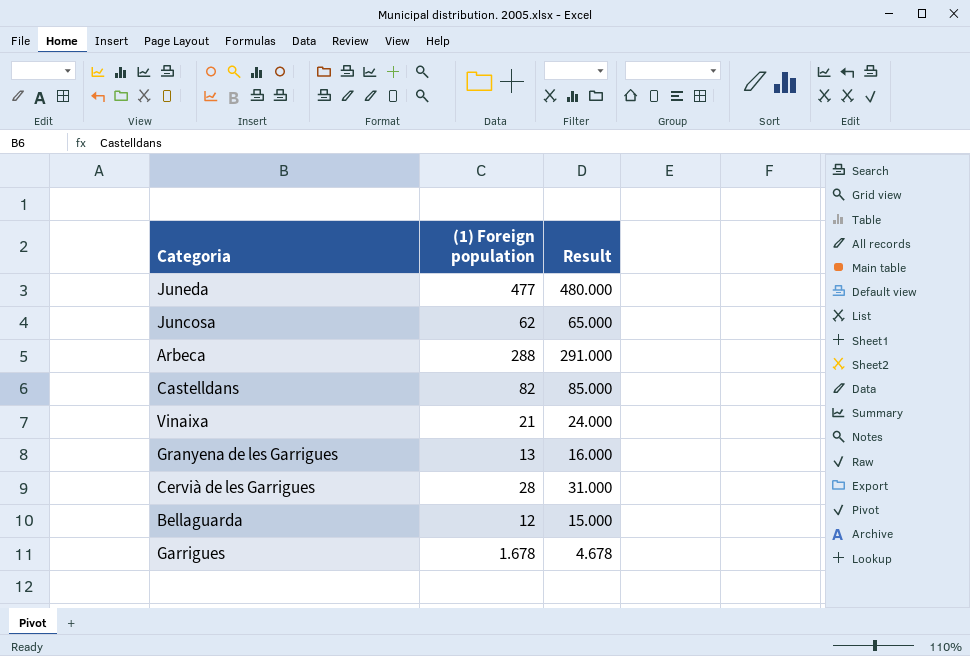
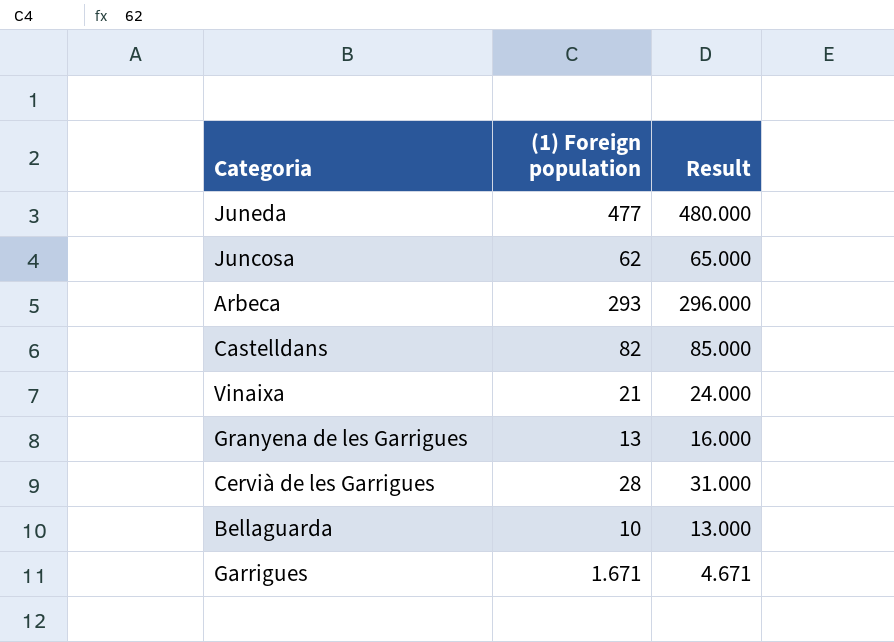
Arbeca | (1) Foreign population: 288 -> 293
Arbeca | Result: 291.000 -> 296.000
Bellaguarda | (1) Foreign population: 12 -> 10
Bellaguarda | Result: 15.000 -> 13.000
Garrigues | (1) Foreign population: 1.678 -> 1.671
Garrigues | Result: 4.678 -> 4.671

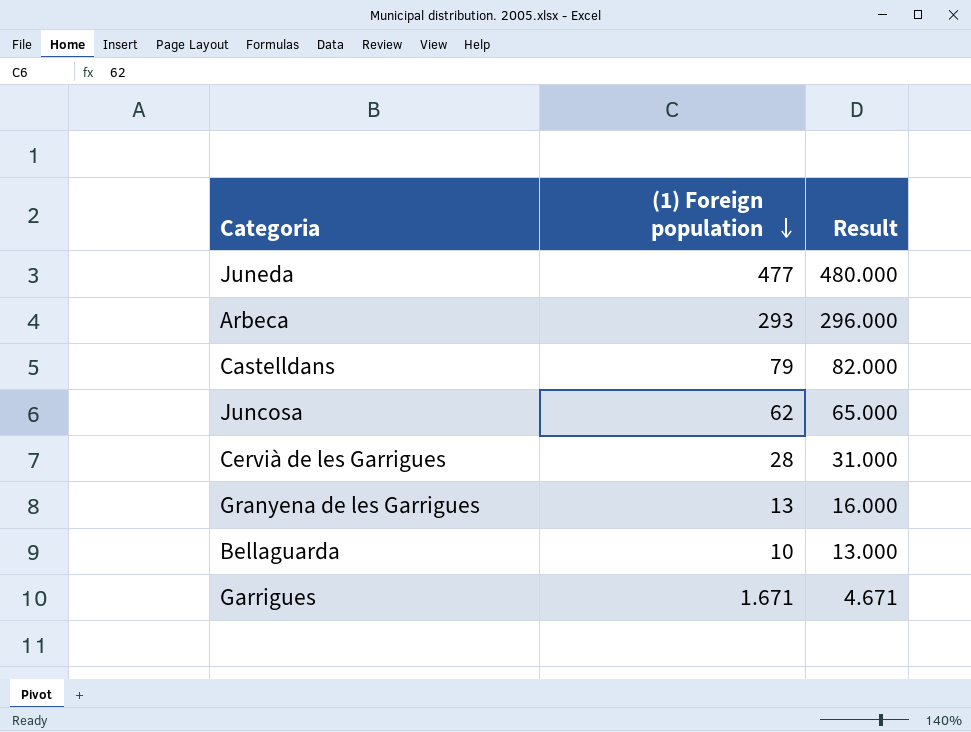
row order: none -> (1) Foreign population descending
row Vinaixa: 21 | 24.000 -> none
Castelldans | (1) Foreign population: 82 -> 79
Castelldans | Result: 85.000 -> 82.000

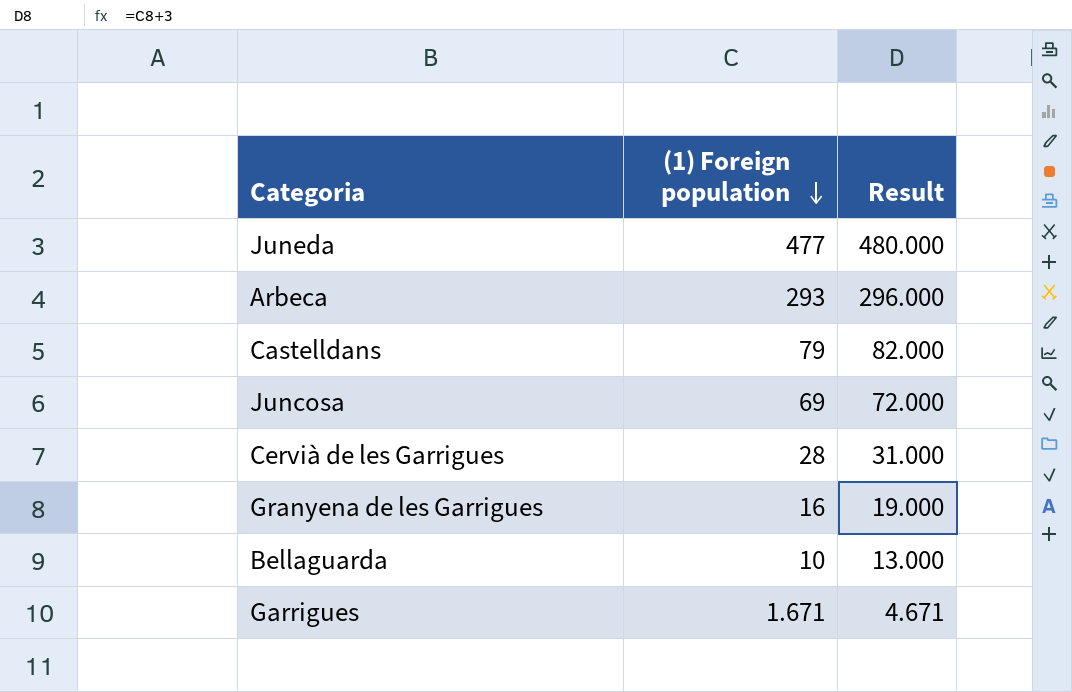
Juncosa | (1) Foreign population: 62 -> 69
Juncosa | Result: 65.000 -> 72.000
Granyena de les Garrigues | (1) Foreign population: 13 -> 16
Granyena de les Garrigues | Result: 16.000 -> 19.000

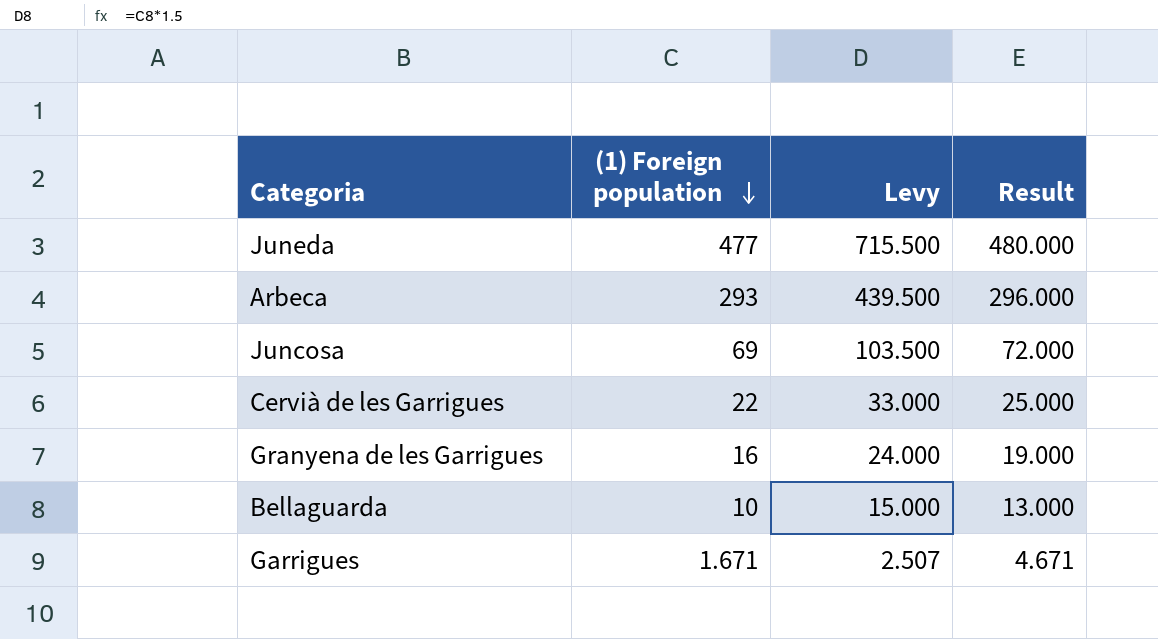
column Levy | formula: none -> [(1) Foreign population] * 1.5
row Castelldans: 79 | 82.000 -> none
Cervià de les Garrigues | (1) Foreign population: 28 -> 22
Cervià de les Garrigues | Result: 31.000 -> 25.000

